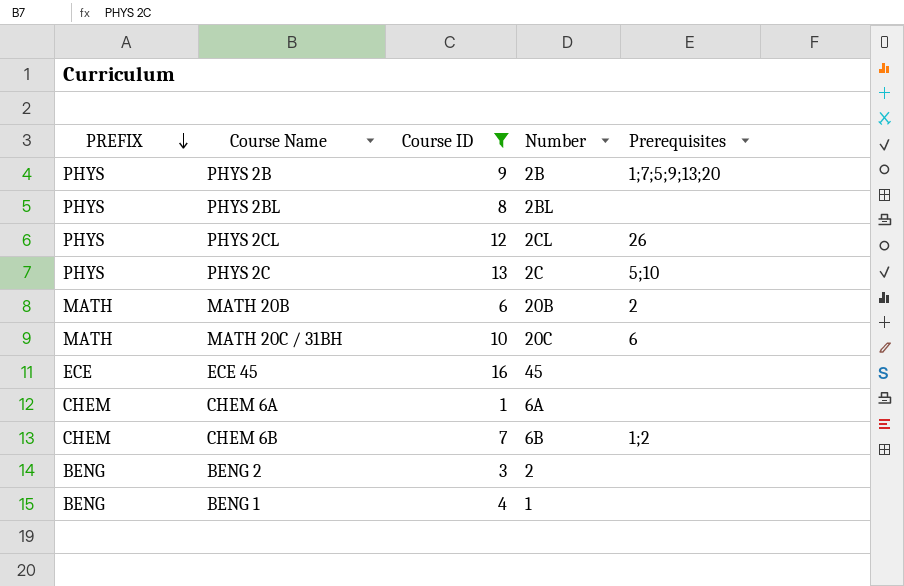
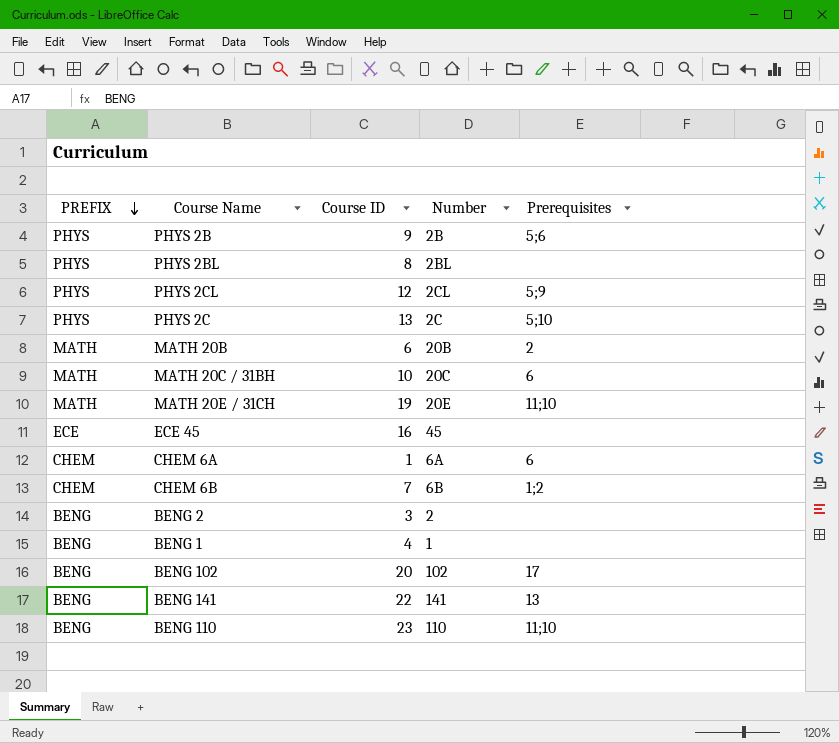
filter: Course ID <= 16 -> none
PHYS 2B | Prerequisites: 1;7;5;9;13;20 -> 5;6
PHYS 2CL | Prerequisites: 26 -> 5;9
CHEM 6A | Prerequisites: none -> 6

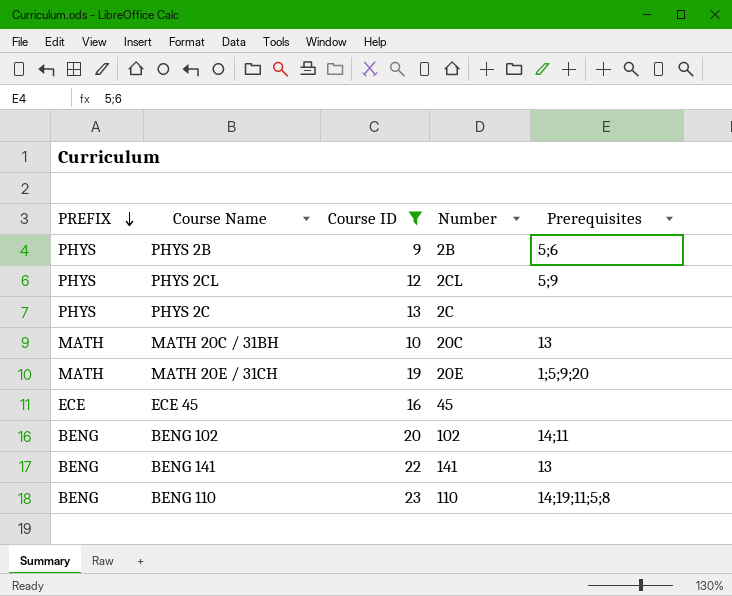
filter: none -> Course ID >= 9
PHYS 2C | Prerequisites: 5;10 -> none
MATH 20C / 31BH | Prerequisites: 6 -> 13
MATH 20E / 31CH | Prerequisites: 11;10 -> 1;5;9;20
BENG 102 | Prerequisites: 17 -> 14;11
BENG 110 | Prerequisites: 11;10 -> 14;19;11;5;8

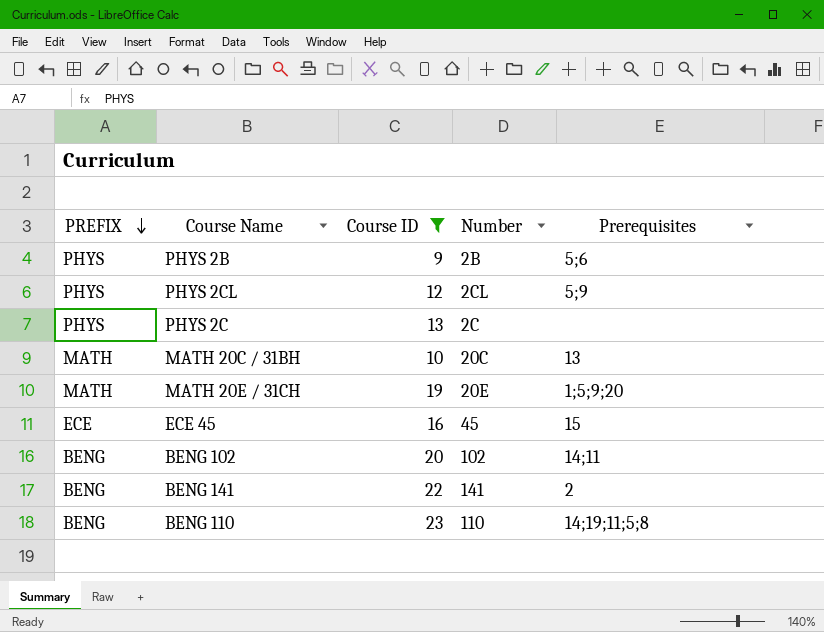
ECE 45 | Prerequisites: none -> 15
BENG 141 | Prerequisites: 13 -> 2

